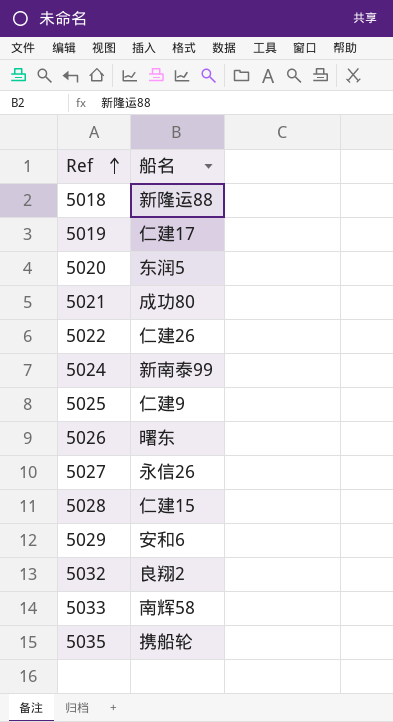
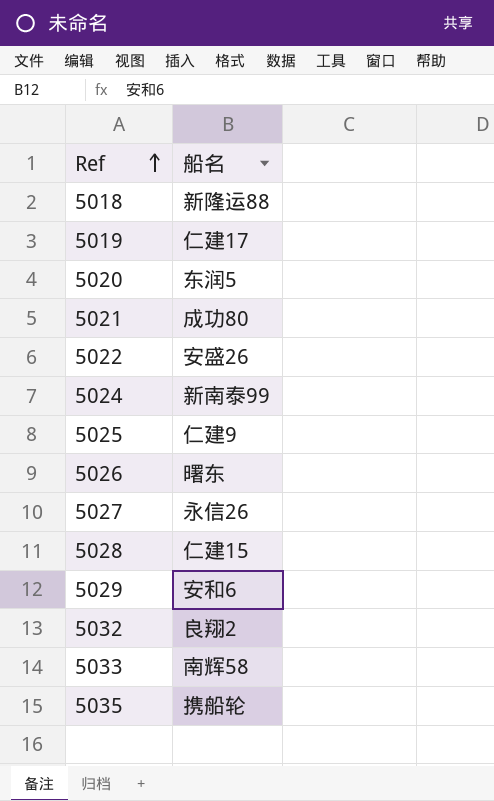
5022 | 船名: 仁建26 -> 安盛26

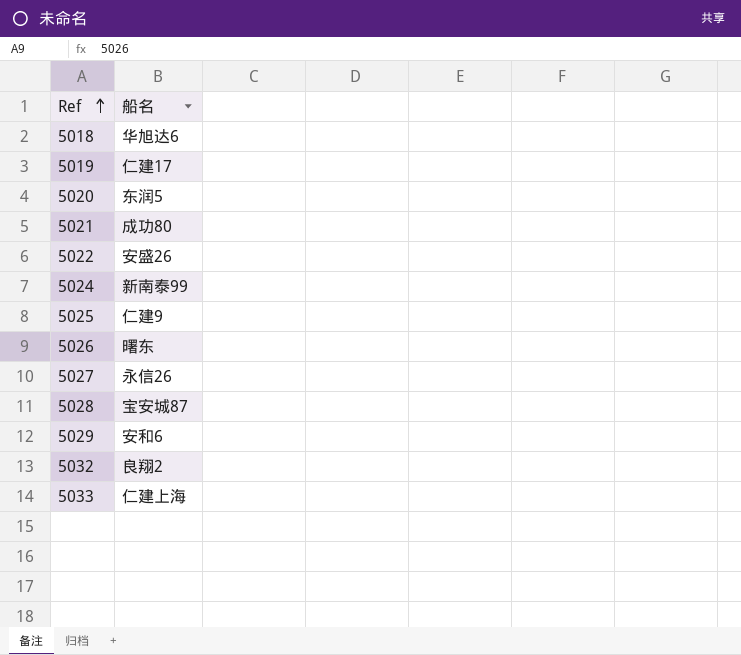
row 5035: 携船轮 -> none
5018 | 船名: 新隆运88 -> 华旭达6
5028 | 船名: 仁建15 -> 宝安城87
5033 | 船名: 南辉58 -> 仁建上海

